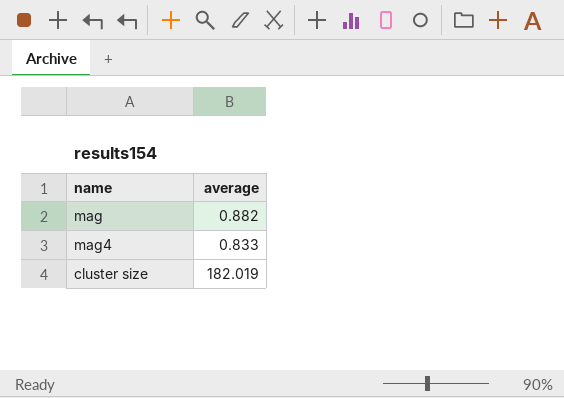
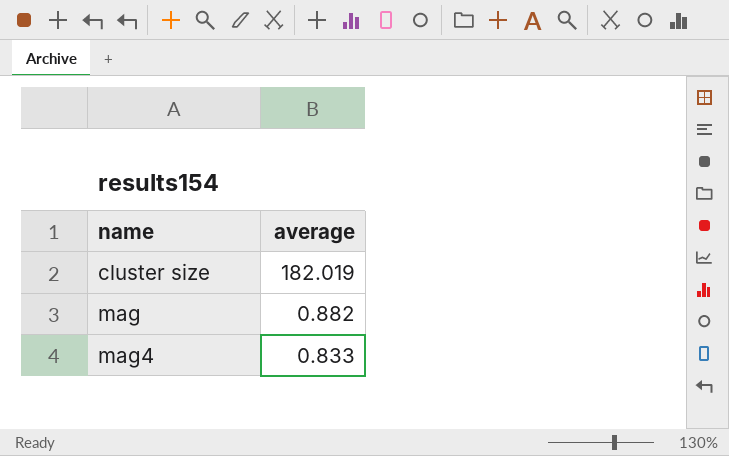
row order: none -> name ascending

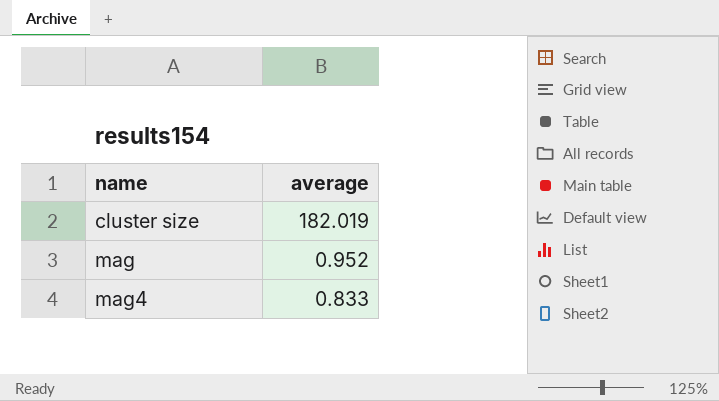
mag | average: 0.882 -> 0.952

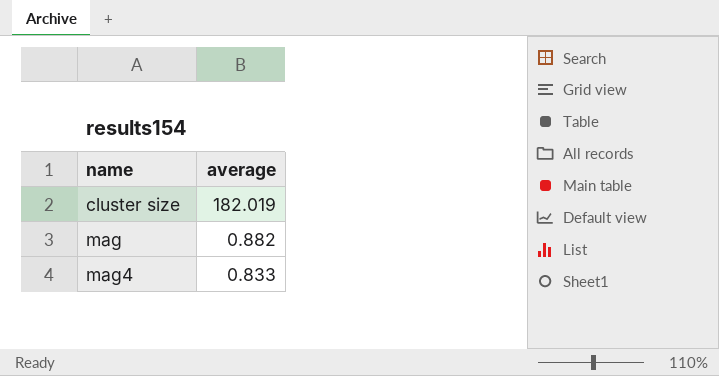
mag | average: 0.952 -> 0.882

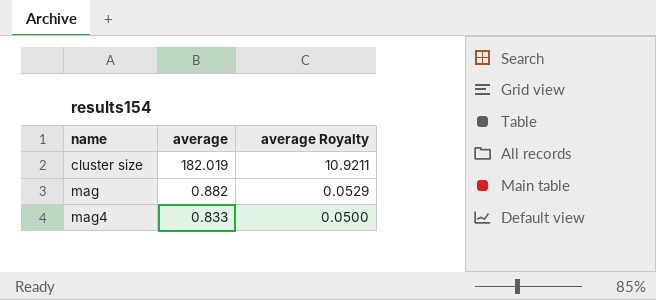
column average Royalty | formula: none -> [average] * 0.06

